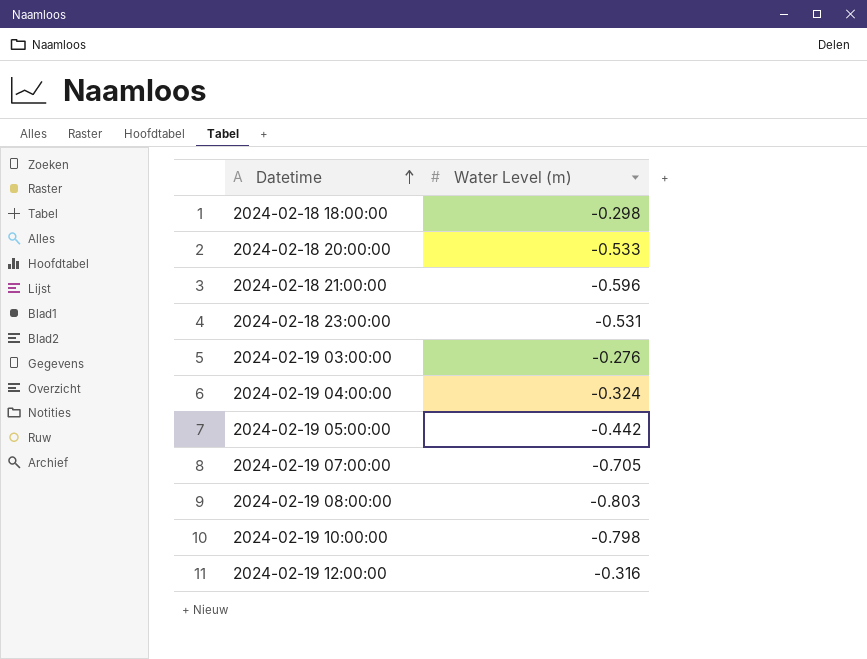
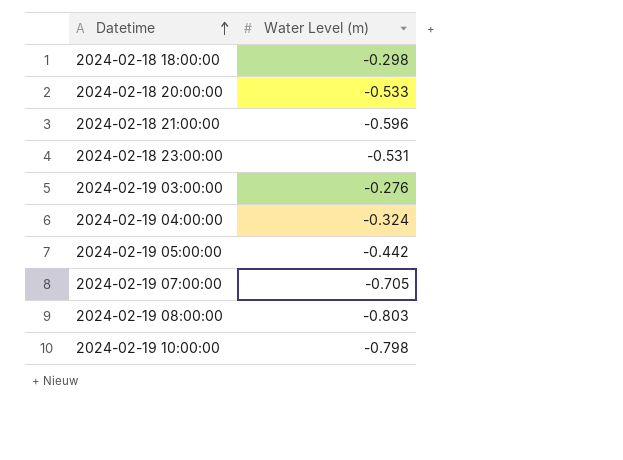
row 2024-02-19 12:00:00: -0.316 -> none

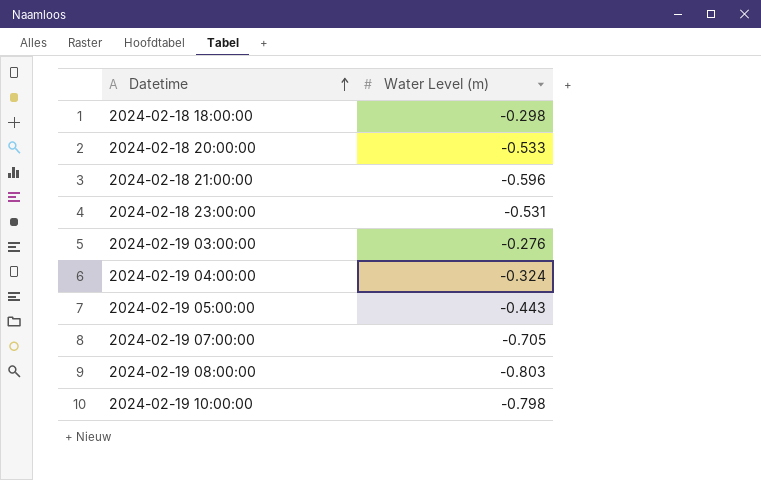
2024-02-19 05:00:00 | Water Level (m): -0.442 -> -0.443

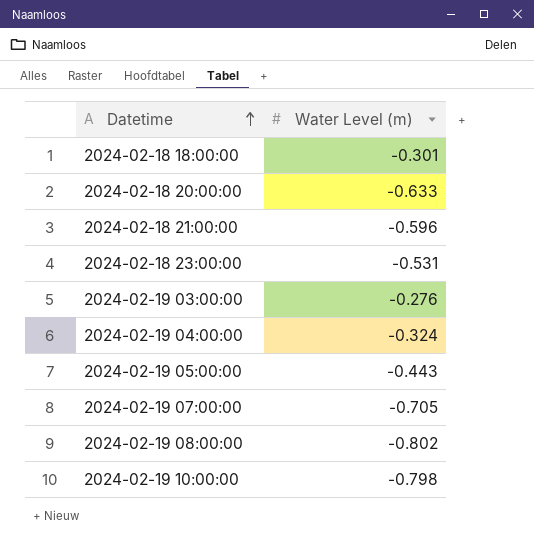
2024-02-18 18:00:00 | Water Level (m): -0.298 -> -0.301
2024-02-18 20:00:00 | Water Level (m): -0.533 -> -0.633
2024-02-19 08:00:00 | Water Level (m): -0.803 -> -0.802

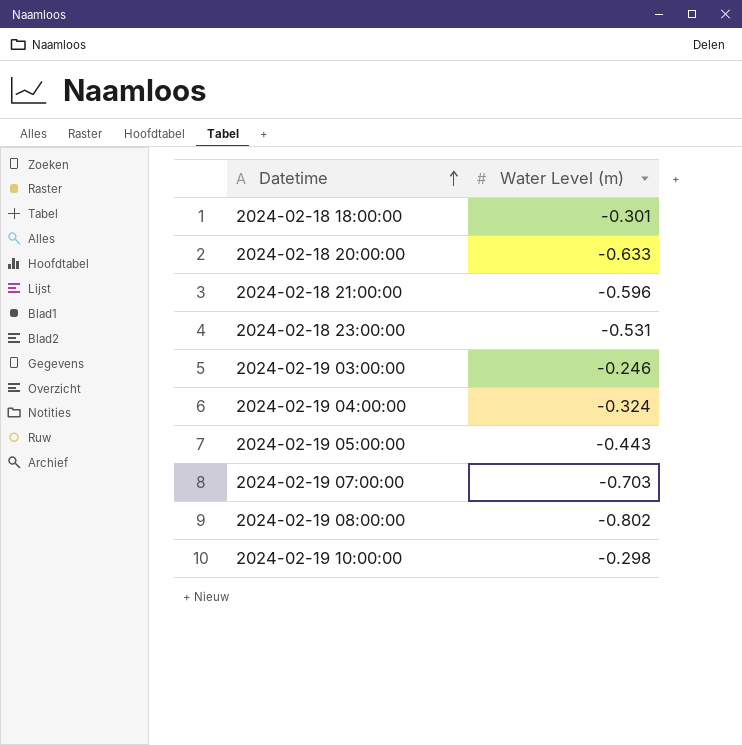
2024-02-19 03:00:00 | Water Level (m): -0.276 -> -0.246
2024-02-19 07:00:00 | Water Level (m): -0.705 -> -0.703
2024-02-19 10:00:00 | Water Level (m): -0.798 -> -0.298

